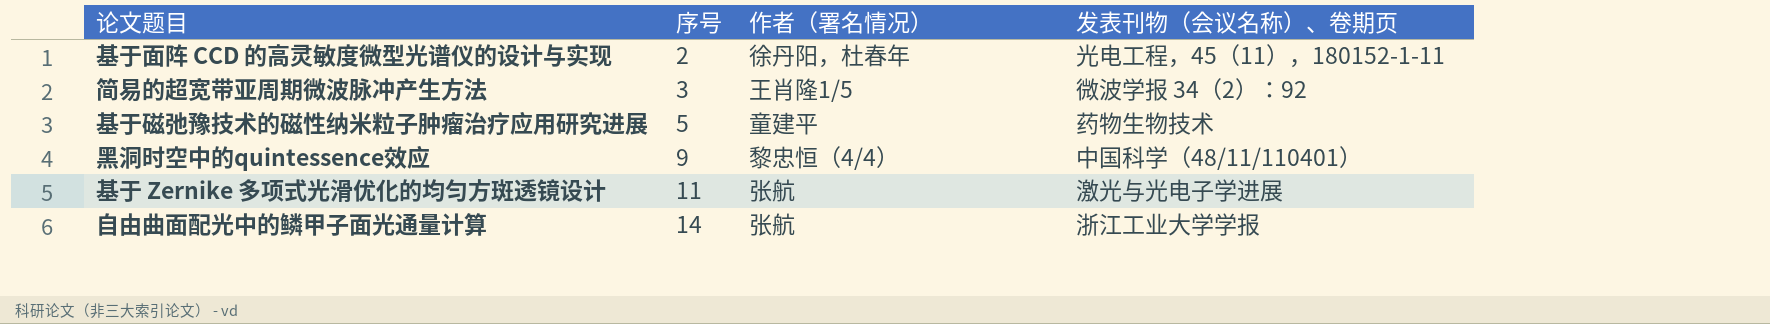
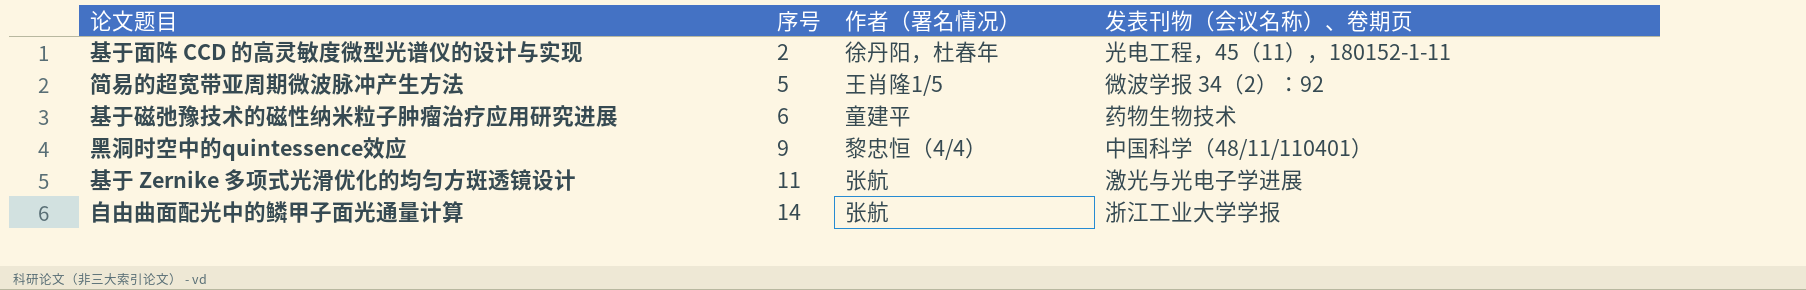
简易的超宽带亚周期微波脉冲产生方法 | 序号: 3 -> 5
基于磁弛豫技术的磁性纳米粒子肿瘤治疗应用研究进展 | 序号: 5 -> 6

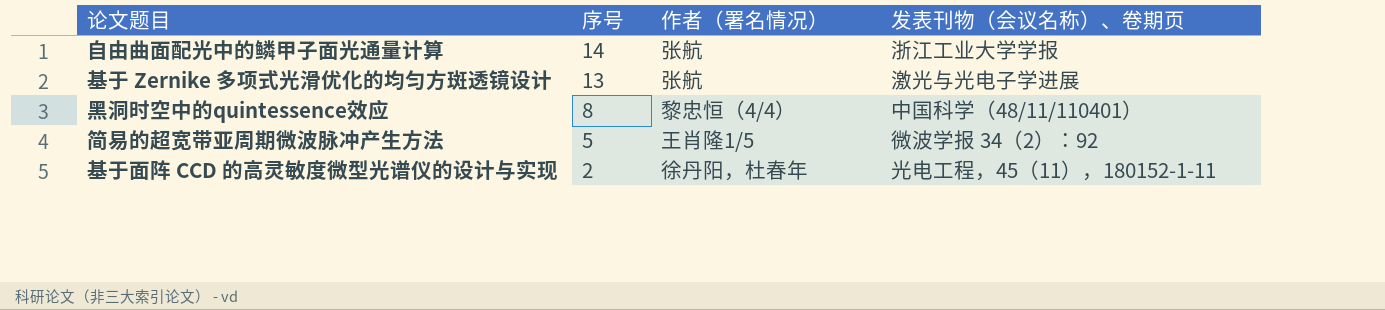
row order: 序号 ascending -> 序号 descending
row 基于磁弛豫技术的磁性纳米粒子肿瘤治疗应用研究进展: 6 | 童建平 | 药物生物技术 -> none
基于 Zernike 多项式光滑优化的均匀方斑透镜设计 | 序号: 11 -> 13
黑洞时空中的quintessence效应 | 序号: 9 -> 8

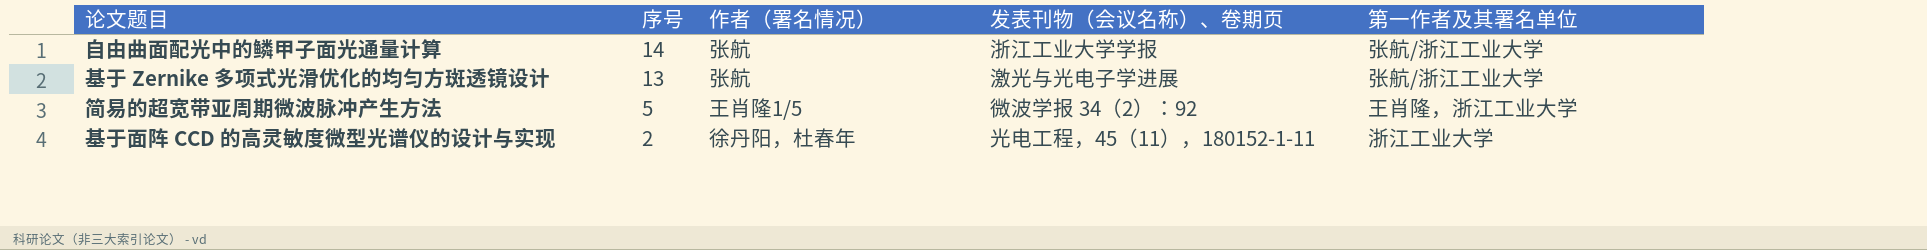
column 第一作者及其署名单位 | position: none -> 5
row 黑洞时空中的quintessence效应: 8 | 黎忠恒（4/4） | 中国科学（48/11/110401） -> none

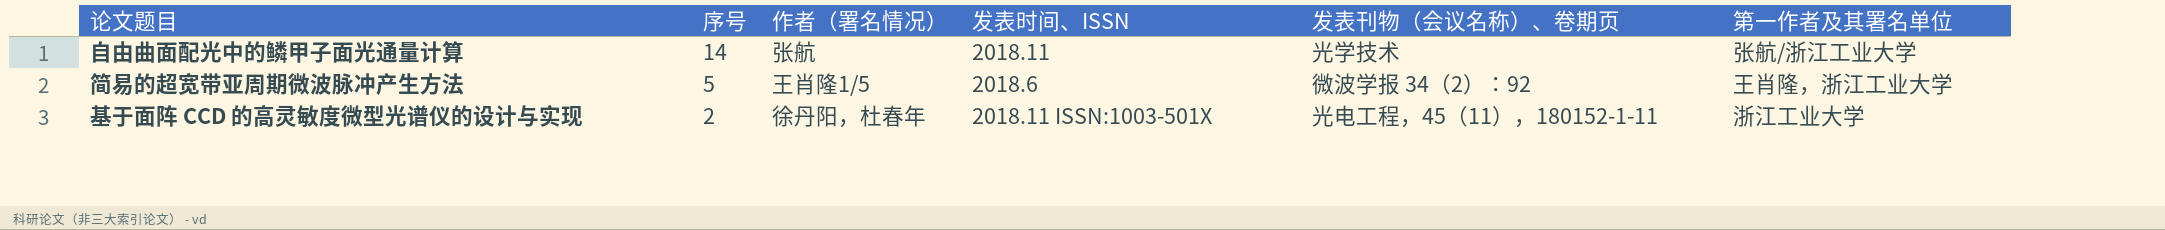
column 发表时间、ISSN | position: none -> 4
row 基于 Zernike 多项式光滑优化的均匀方斑透镜设计: 13 | 张航 | 激光与光电子学进展 | 张航/浙江工业大学 -> none
自由曲面配光中的鳞甲子面光通量计算 | 发表刊物（会议名称）、卷期页: 浙江工业大学学报 -> 光学技术

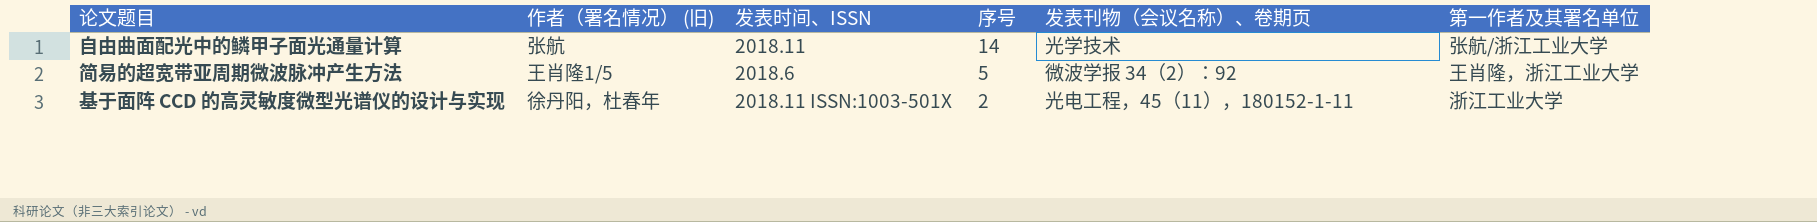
column name: 作者（署名情况） -> 作者（署名情况） (旧)
column 序号 | position: 2 -> 4

